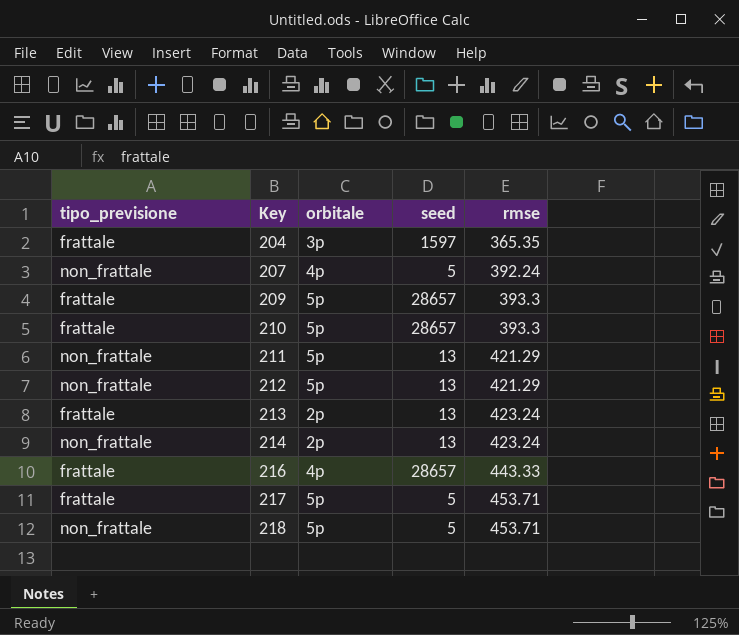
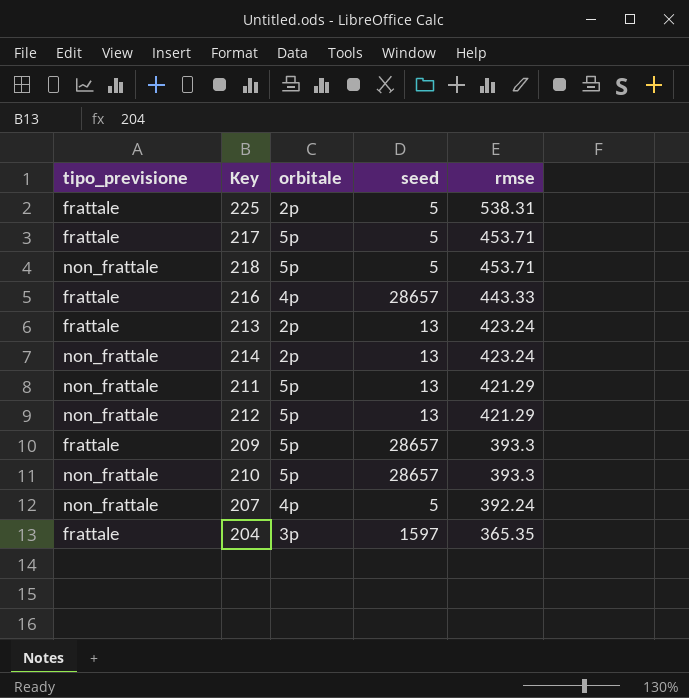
row order: Key ascending -> rmse descending
row 225: none -> frattale | 2p | 5 | 538.31
210 | tipo_previsione: frattale -> non_frattale

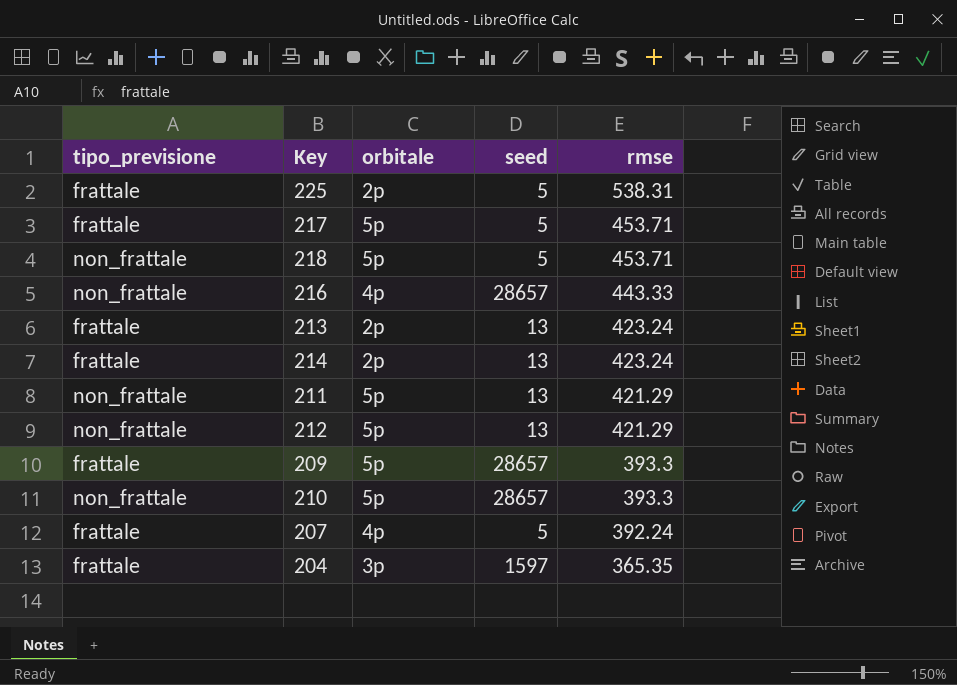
216 | tipo_previsione: frattale -> non_frattale
214 | tipo_previsione: non_frattale -> frattale
207 | tipo_previsione: non_frattale -> frattale

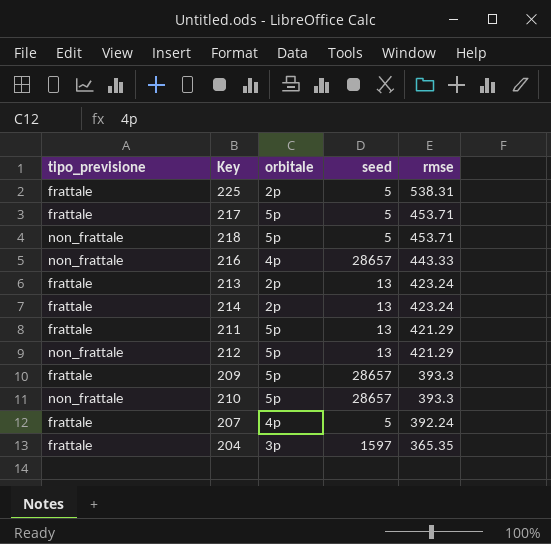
211 | tipo_previsione: non_frattale -> frattale

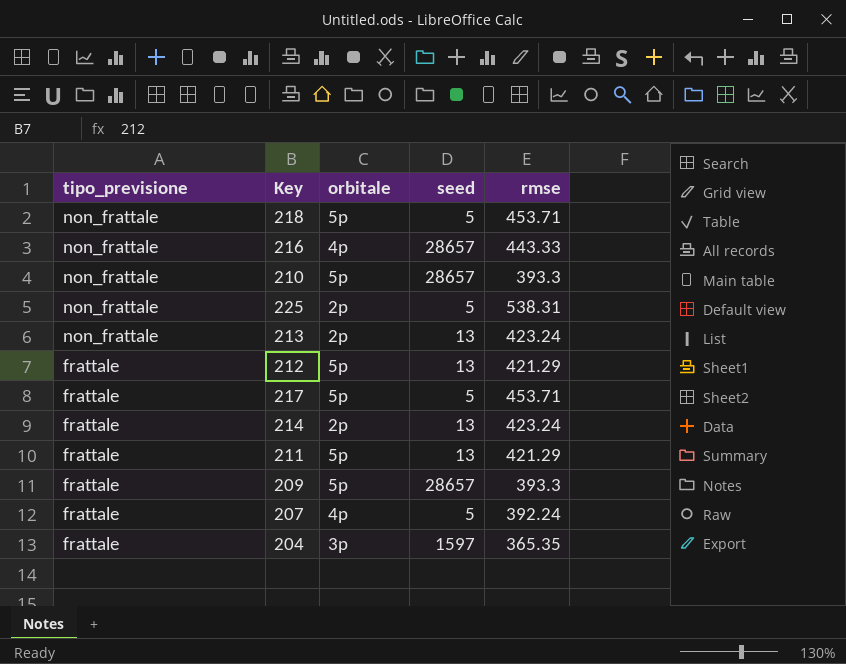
row order: rmse descending -> tipo_previsione descending
225 | tipo_previsione: frattale -> non_frattale
213 | tipo_previsione: frattale -> non_frattale
212 | tipo_previsione: non_frattale -> frattale

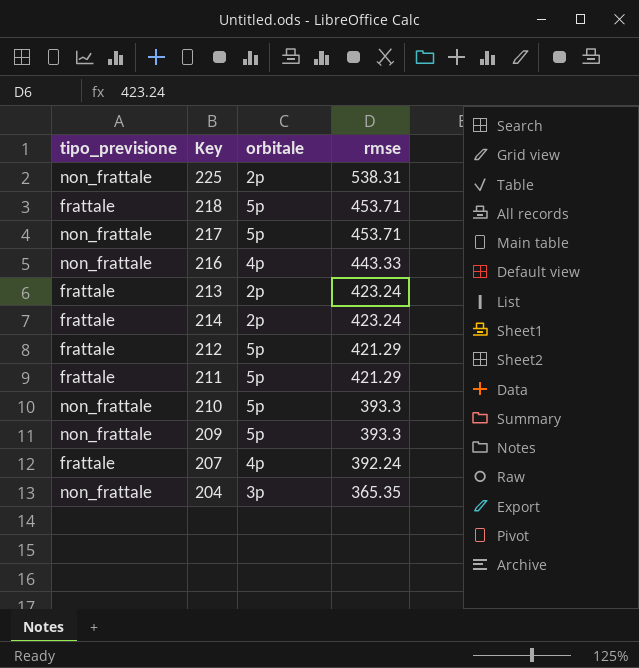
row order: tipo_previsione descending -> rmse descending
column seed | position: 4 -> none
218 | tipo_previsione: non_frattale -> frattale
217 | tipo_previsione: frattale -> non_frattale
213 | tipo_previsione: non_frattale -> frattale
209 | tipo_previsione: frattale -> non_frattale
204 | tipo_previsione: frattale -> non_frattale

